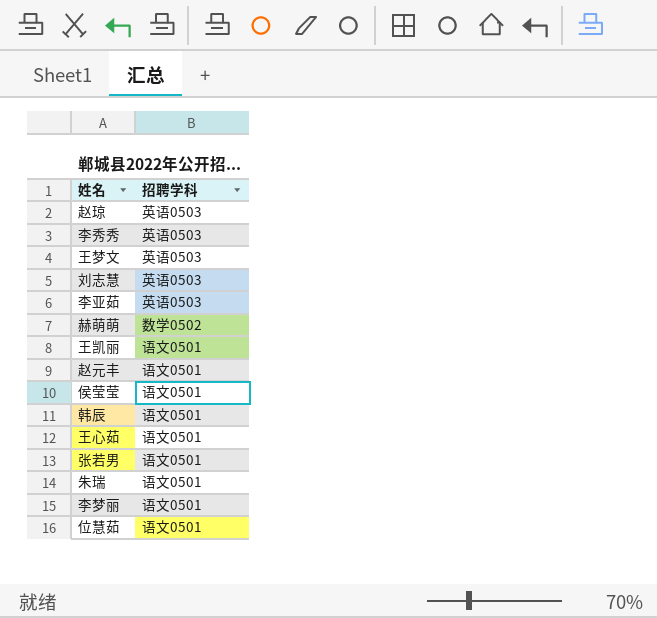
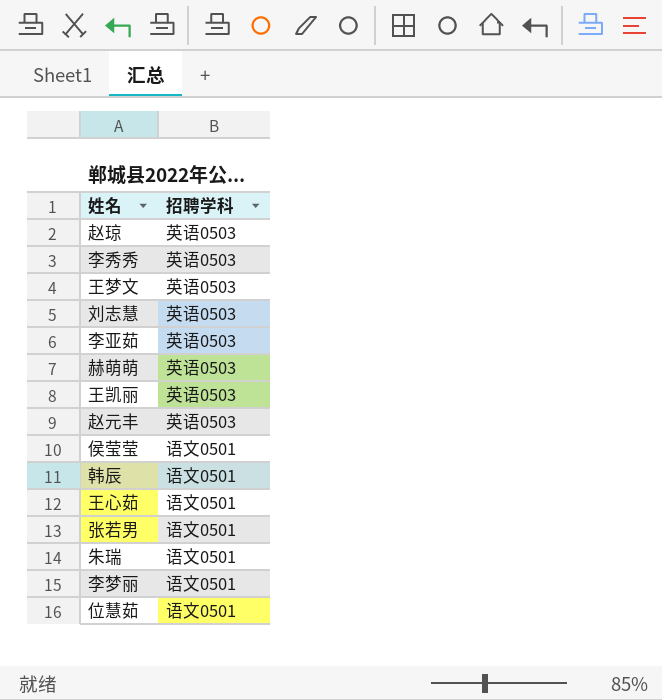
赫萌萌 | 招聘学科: 数学0502 -> 英语0503
王凯丽 | 招聘学科: 语文0501 -> 英语0503
赵元丰 | 招聘学科: 语文0501 -> 英语0503

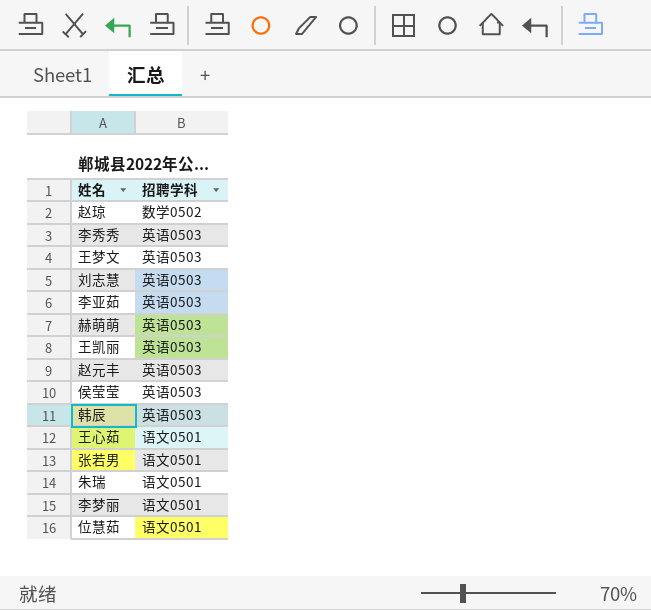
赵琼 | 招聘学科: 英语0503 -> 数学0502
侯莹莹 | 招聘学科: 语文0501 -> 英语0503
韩辰 | 招聘学科: 语文0501 -> 英语0503

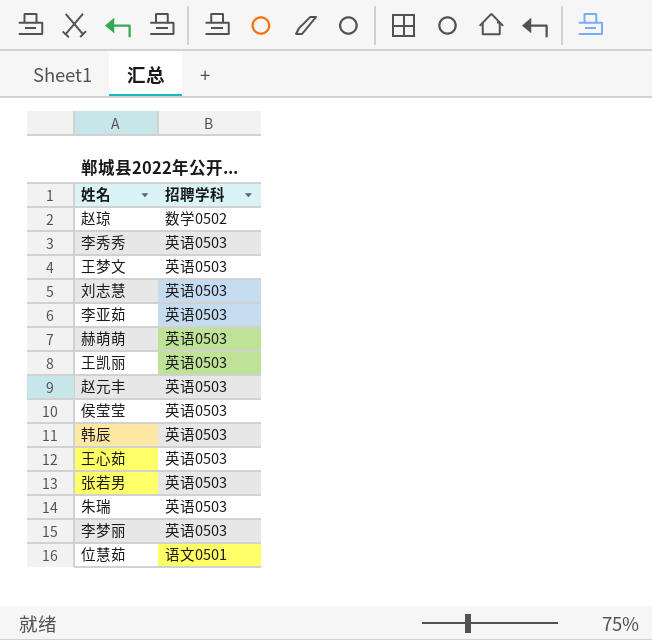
王心茹 | 招聘学科: 语文0501 -> 英语0503
张若男 | 招聘学科: 语文0501 -> 英语0503
朱瑞 | 招聘学科: 语文0501 -> 英语0503
李梦丽 | 招聘学科: 语文0501 -> 英语0503

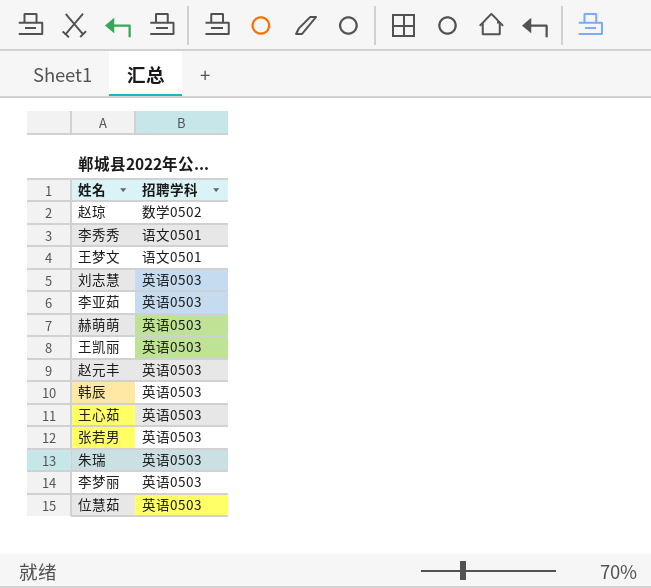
row 侯莹莹: 英语0503 -> none
李秀秀 | 招聘学科: 英语0503 -> 语文0501
王梦文 | 招聘学科: 英语0503 -> 语文0501
位慧茹 | 招聘学科: 语文0501 -> 英语0503

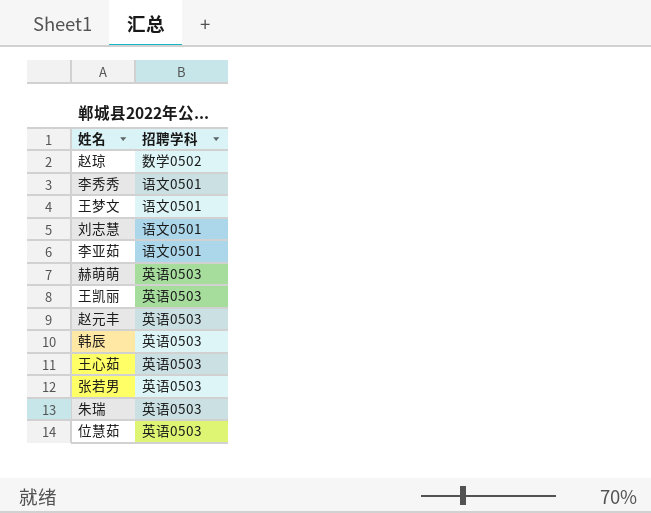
row 李梦丽: 英语0503 -> none
刘志慧 | 招聘学科: 英语0503 -> 语文0501
李亚茹 | 招聘学科: 英语0503 -> 语文0501

